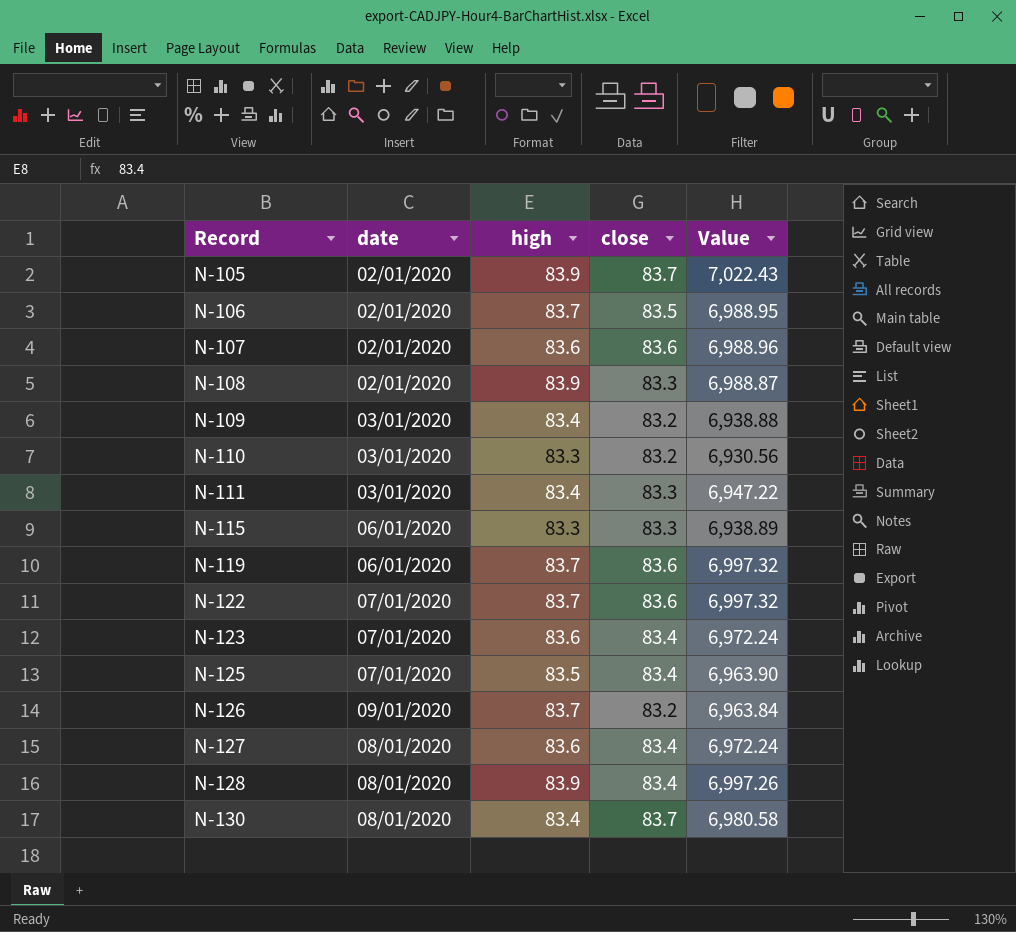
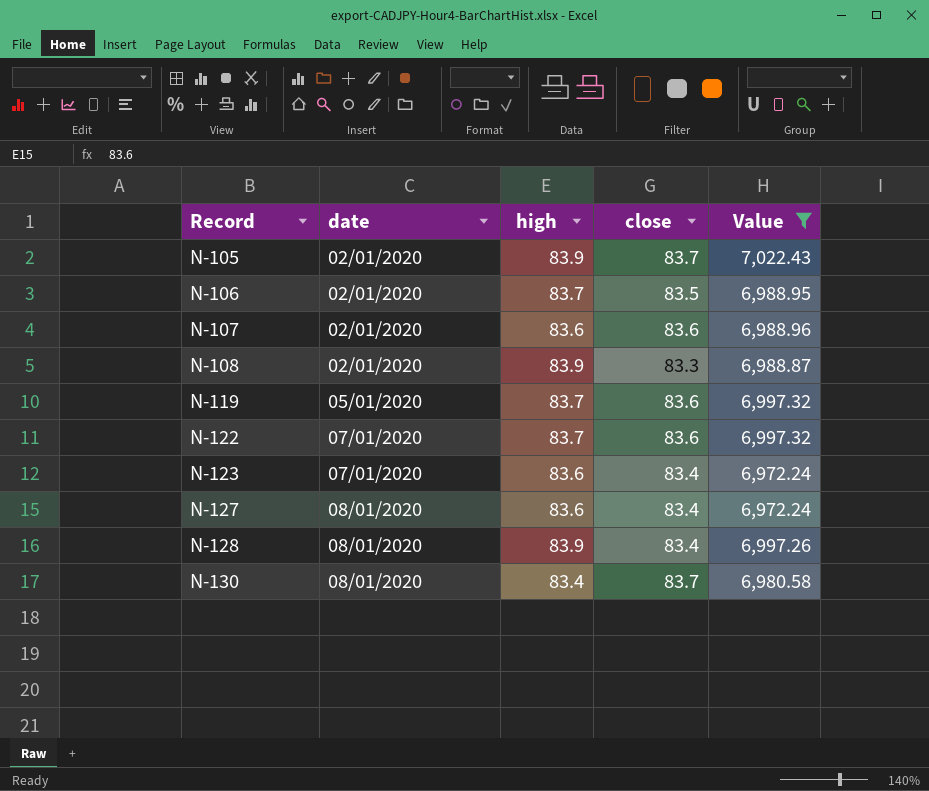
filter: none -> Value >= 6,972.24
N-119 | date: 06/01/2020 -> 05/01/2020

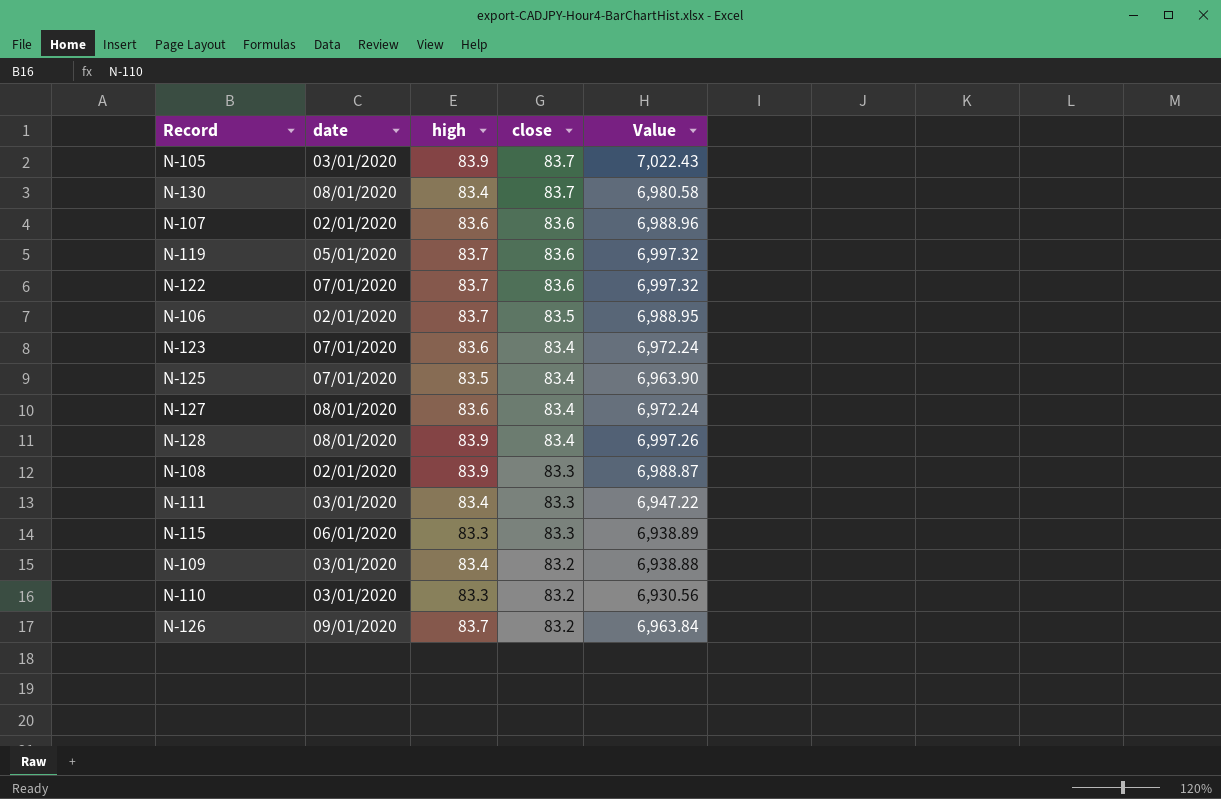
filter: Value >= 6,972.24 -> none
row order: Record ascending -> close descending
N-105 | date: 02/01/2020 -> 03/01/2020

